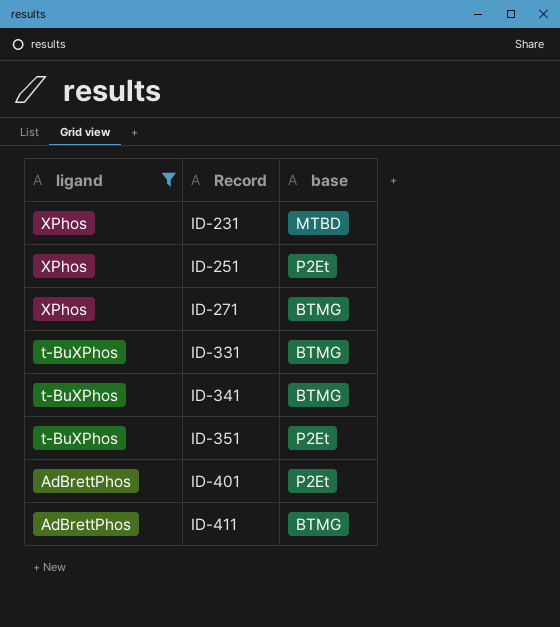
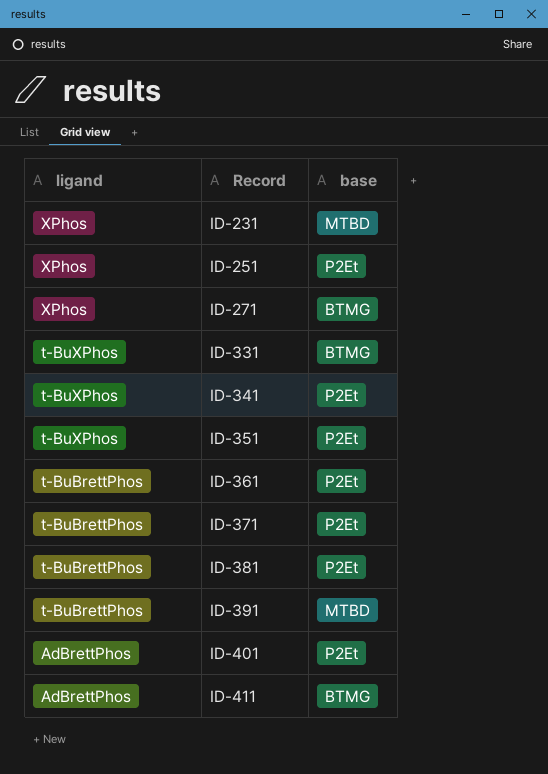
filter: ligand != t-BuBrettPhos -> none
ID-341 | base: BTMG -> P2Et

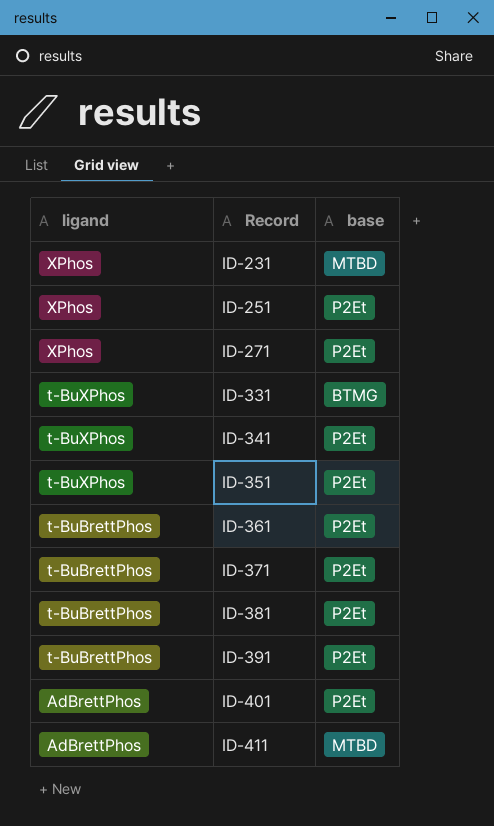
ID-271 | base: BTMG -> P2Et
ID-391 | base: MTBD -> P2Et
ID-411 | base: BTMG -> MTBD

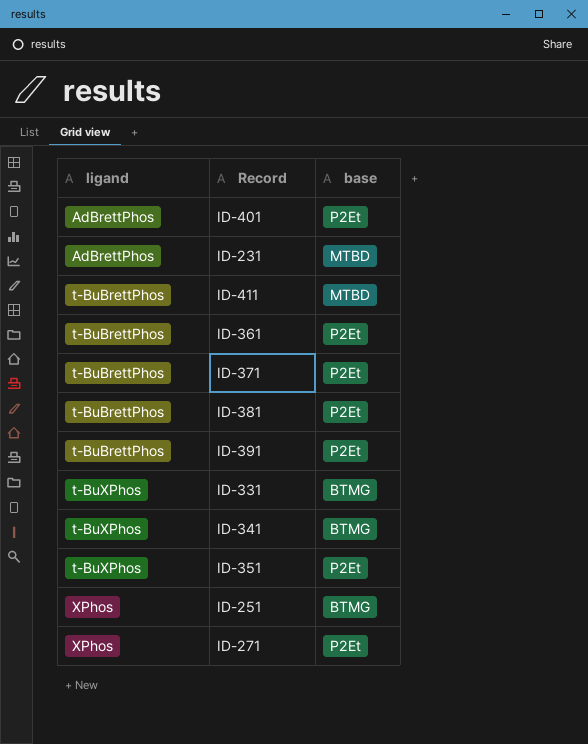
row order: ligand descending -> ligand ascending
ID-231 | ligand: XPhos -> AdBrettPhos
ID-411 | ligand: AdBrettPhos -> t-BuBrettPhos
ID-341 | base: P2Et -> BTMG
ID-251 | base: P2Et -> BTMG

